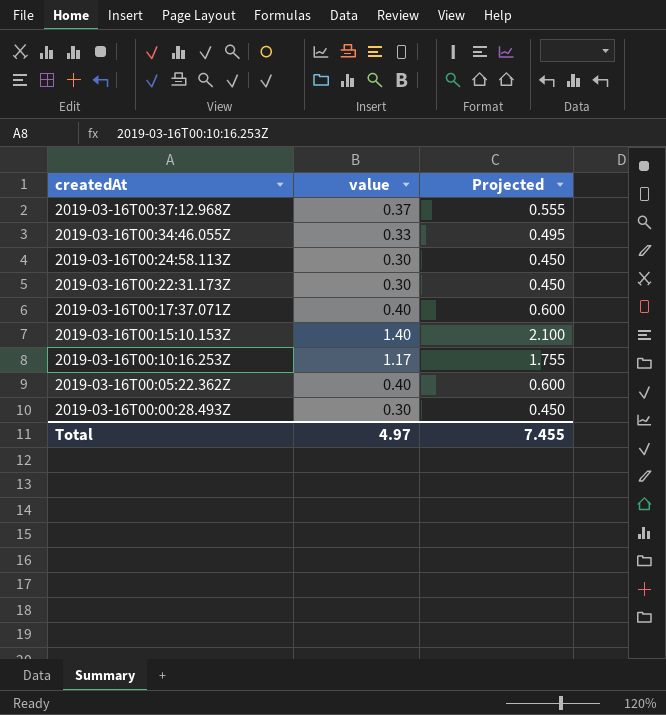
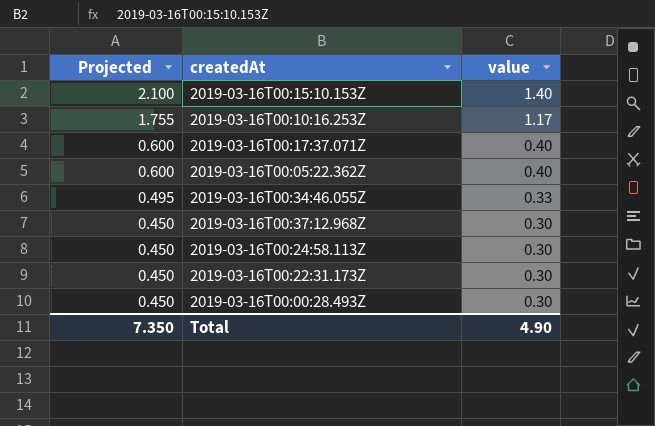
row order: createdAt descending -> Projected descending
column Projected | position: 3 -> 1
2019-03-16T00:37:12.968Z | Projected: 0.555 -> 0.450
2019-03-16T00:37:12.968Z | value: 0.37 -> 0.30
Total | Projected: 7.455 -> 7.350
Total | value: 4.97 -> 4.90

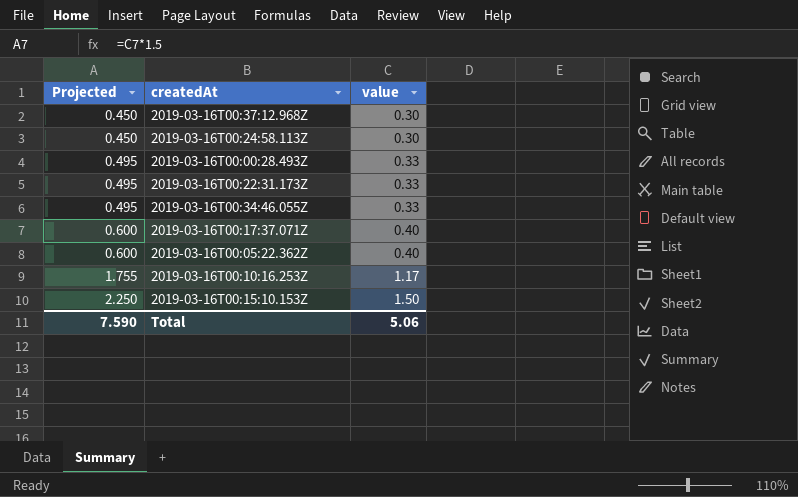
row order: Projected descending -> Projected ascending
2019-03-16T00:00:28.493Z | Projected: 0.450 -> 0.495
2019-03-16T00:00:28.493Z | value: 0.30 -> 0.33
2019-03-16T00:22:31.173Z | Projected: 0.450 -> 0.495
2019-03-16T00:22:31.173Z | value: 0.30 -> 0.33
2019-03-16T00:15:10.153Z | Projected: 2.100 -> 2.250
2019-03-16T00:15:10.153Z | value: 1.40 -> 1.50
Total | Projected: 7.350 -> 7.590
Total | value: 4.90 -> 5.06

